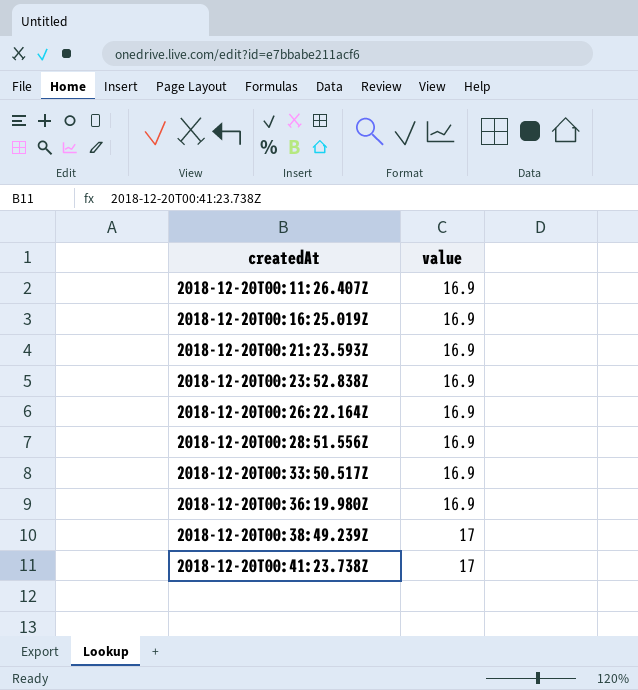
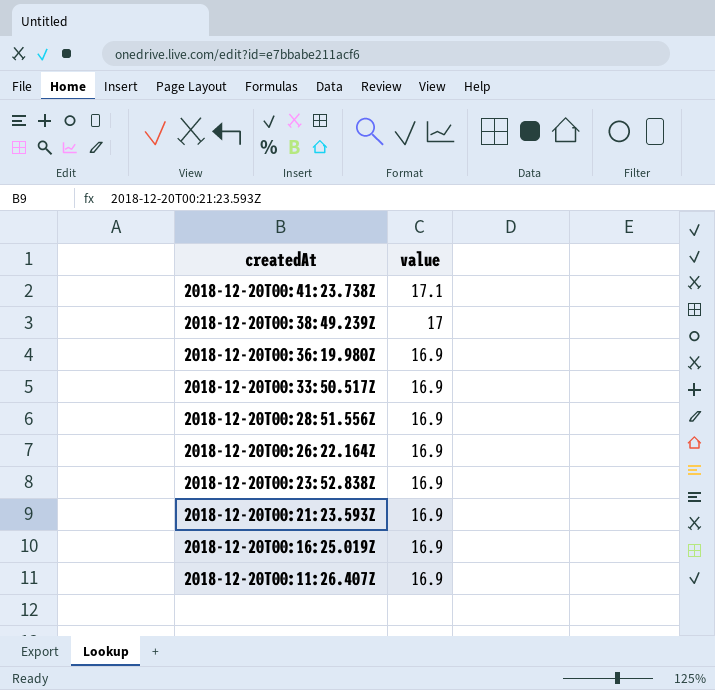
row order: createdAt ascending -> createdAt descending
2018-12-20T00:41:23.738Z | value: 17 -> 17.1

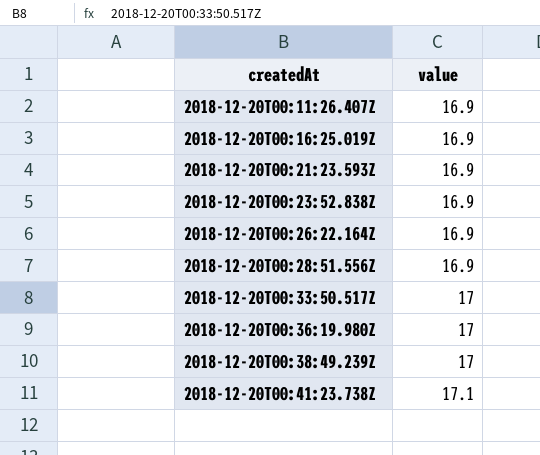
row order: createdAt descending -> createdAt ascending
2018-12-20T00:33:50.517Z | value: 16.9 -> 17
2018-12-20T00:36:19.980Z | value: 16.9 -> 17

